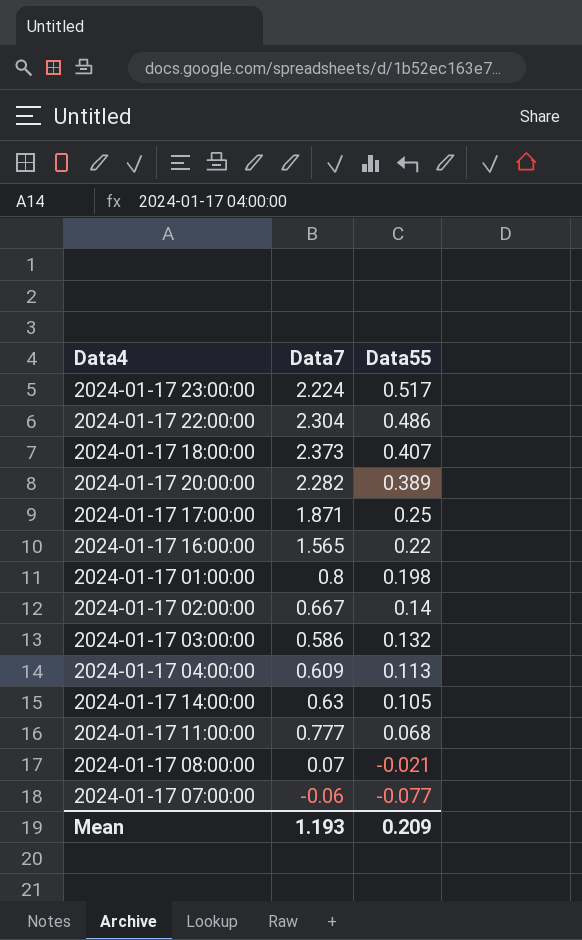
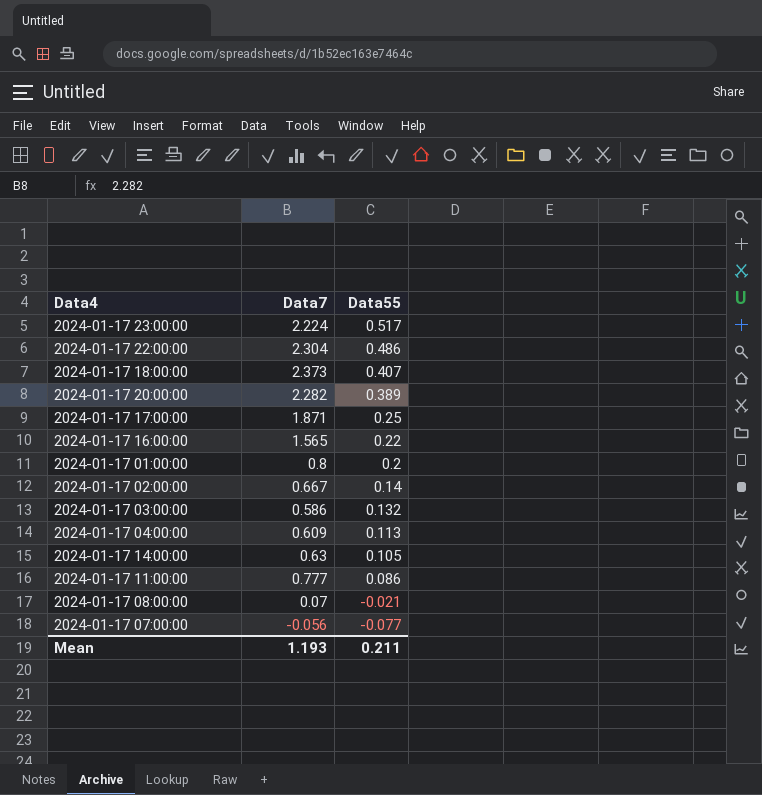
2024-01-17 01:00:00 | Data55: 0.198 -> 0.2
2024-01-17 11:00:00 | Data55: 0.068 -> 0.086
2024-01-17 07:00:00 | Data7: -0.06 -> -0.056
Mean | Data55: 0.209 -> 0.211

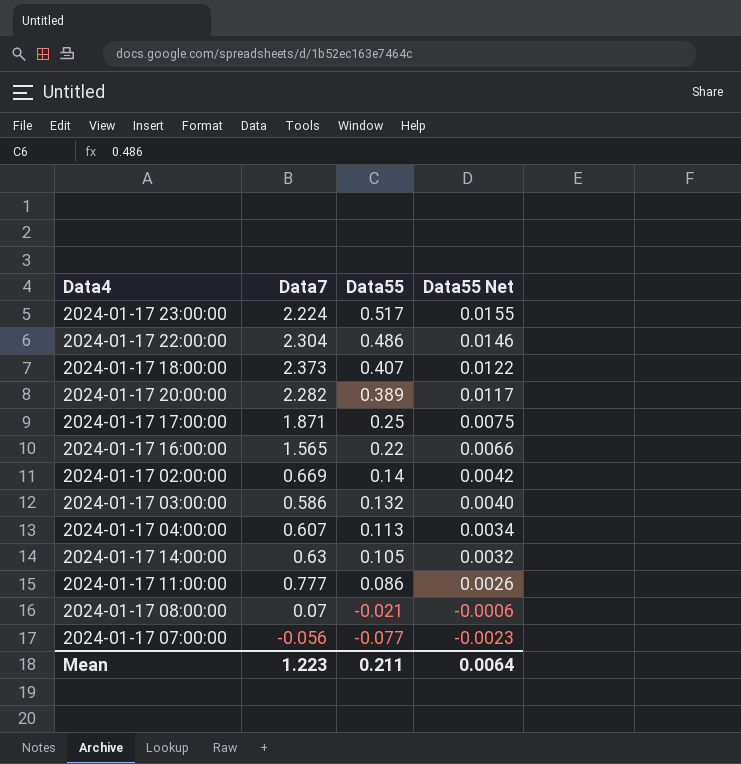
column Data55 Net | formula: none -> [Data55] * 0.03
row 2024-01-17 01:00:00: 0.8 | 0.2 -> none
2024-01-17 02:00:00 | Data7: 0.667 -> 0.669
2024-01-17 04:00:00 | Data7: 0.609 -> 0.607
Mean | Data7: 1.193 -> 1.223

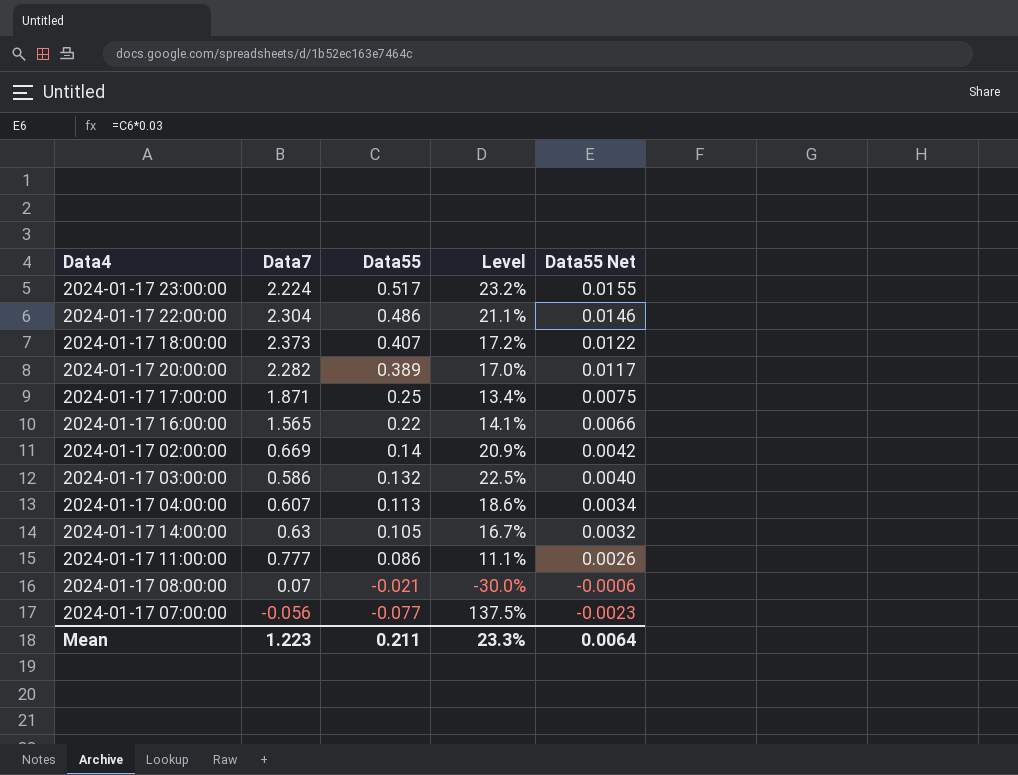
column Level | formula: none -> [Data55] / [Data7]

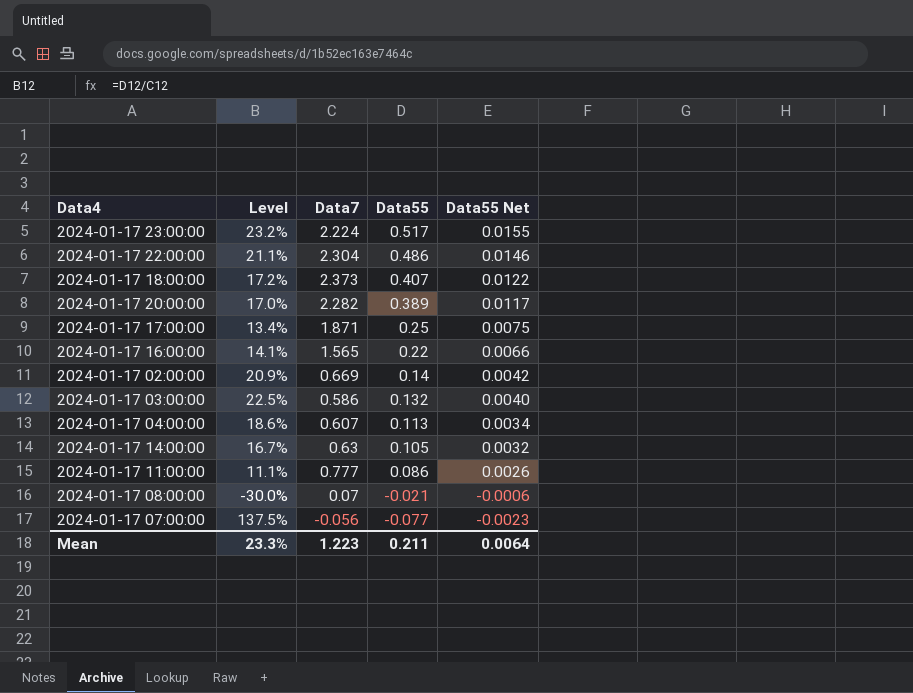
column Level | position: 4 -> 2

